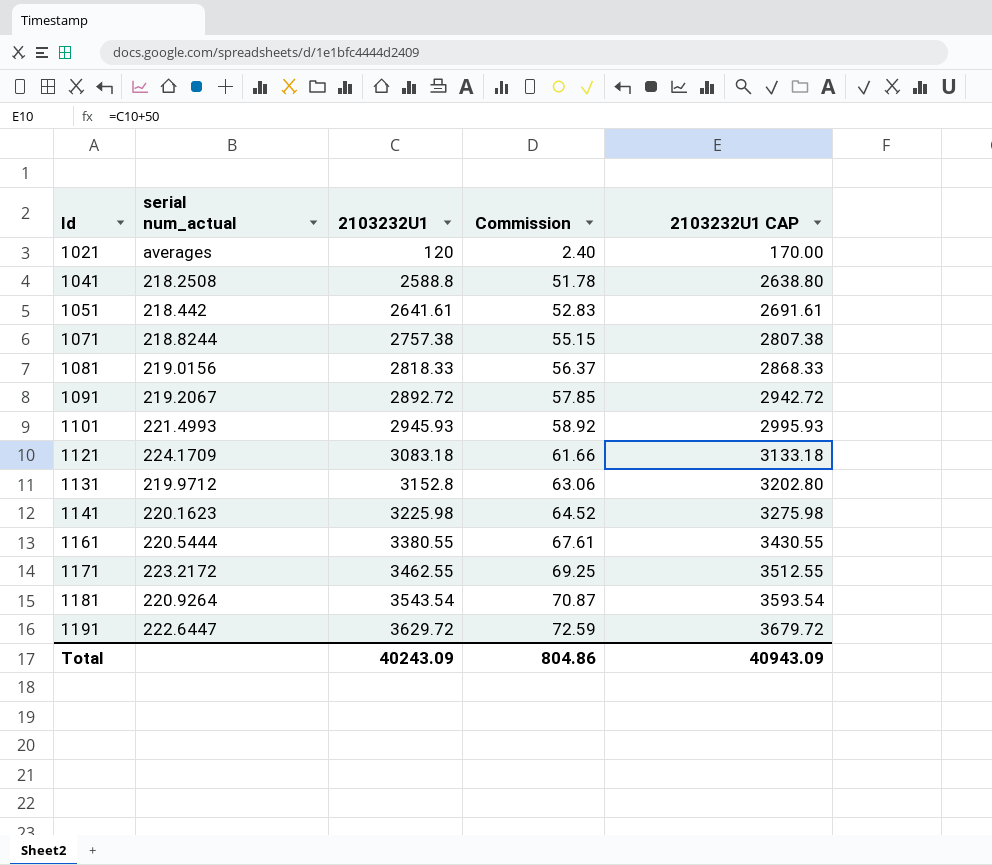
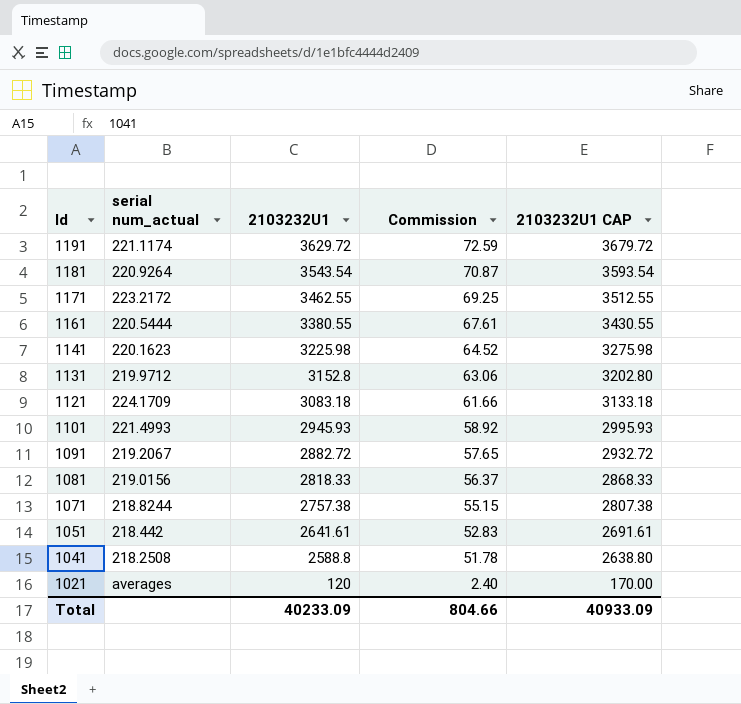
row order: Id ascending -> Id descending
1191 | serial num_actual: 222.6447 -> 221.1174
1091 | 2103232U1: 2892.72 -> 2882.72
1091 | Commission: 57.85 -> 57.65
1091 | 2103232U1 CAP: 2942.72 -> 2932.72
Total | 2103232U1: 40243.09 -> 40233.09
Total | Commission: 804.86 -> 804.66
Total | 2103232U1 CAP: 40943.09 -> 40933.09

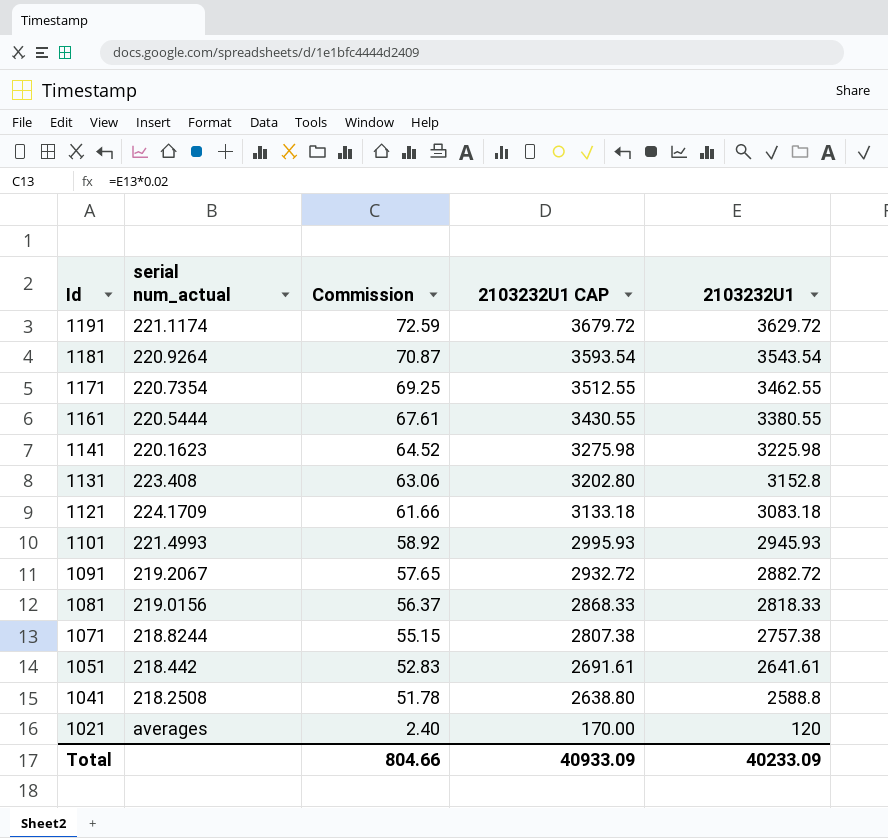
column 2103232U1 | position: 3 -> 5
1171 | serial num_actual: 223.2172 -> 220.7354
1131 | serial num_actual: 219.9712 -> 223.408

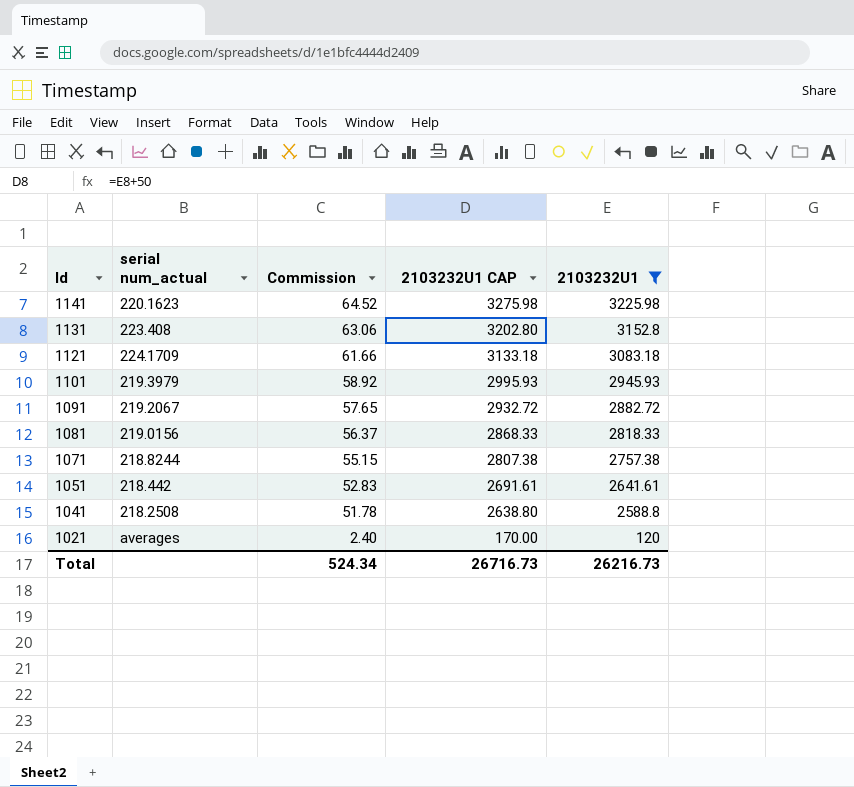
filter: none -> 2103232U1 <= 3225.98
1101 | serial num_actual: 221.4993 -> 219.3979
Total | Commission: 804.66 -> 524.34
Total | 2103232U1 CAP: 40933.09 -> 26716.73
Total | 2103232U1: 40233.09 -> 26216.73

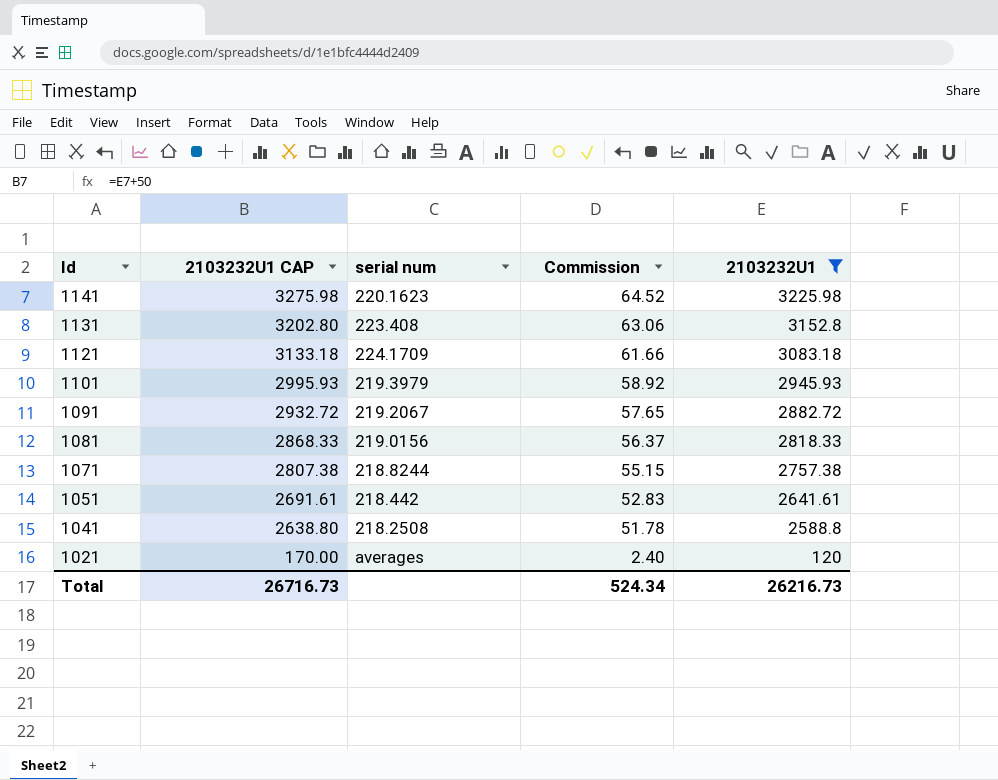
column 2103232U1 CAP | position: 4 -> 2
column name: serial num_actual -> serial num

